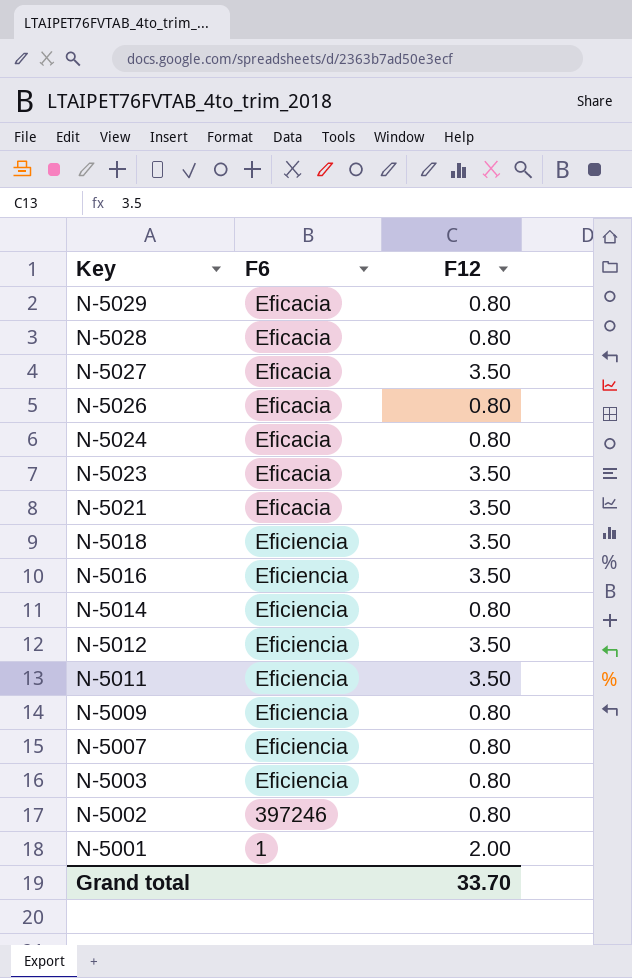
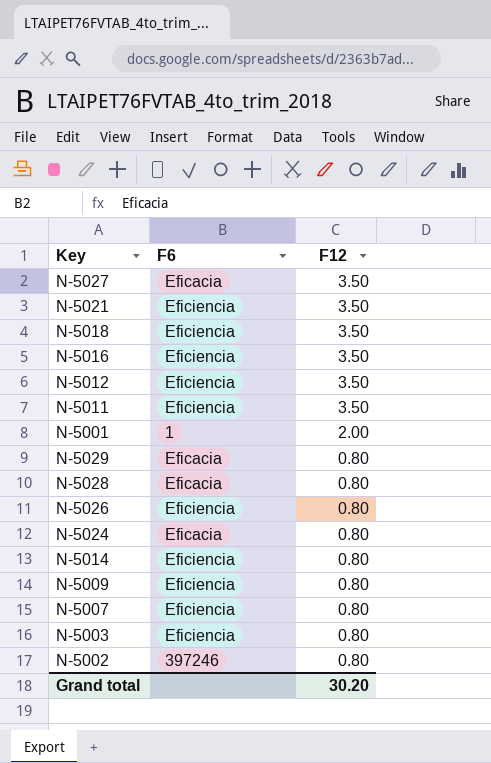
row order: Key descending -> F12 descending
row N-5023: Eficacia | 3.50 -> none
N-5021 | F6: Eficacia -> Eficiencia
N-5026 | F6: Eficacia -> Eficiencia
Grand total | F12: 33.70 -> 30.20

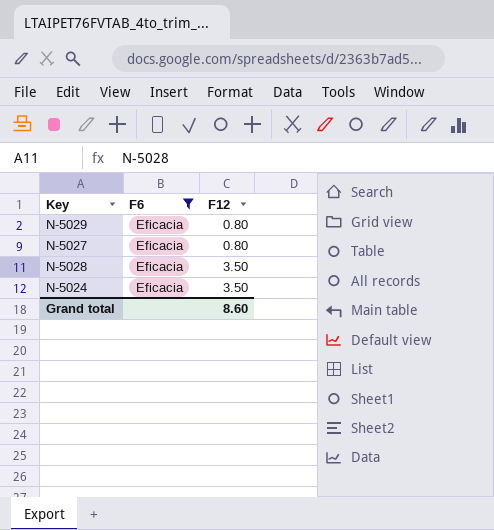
filter: none -> F6 = Eficacia
row order: F12 descending -> F12 ascending
N-5027 | F12: 3.50 -> 0.80
N-5028 | F12: 0.80 -> 3.50
N-5024 | F12: 0.80 -> 3.50
Grand total | F12: 30.20 -> 8.60

